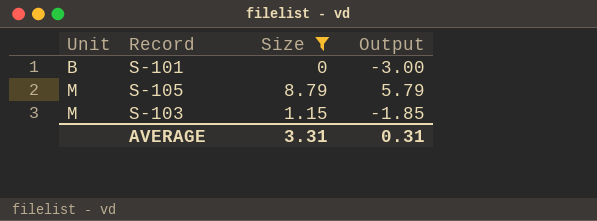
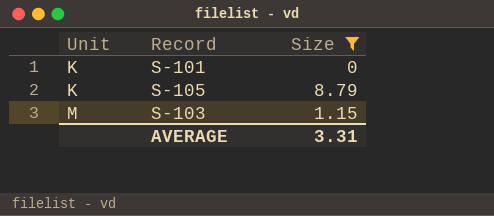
column Output | formula: [Size] - 3 -> none
S-101 | Unit: B -> K
S-105 | Unit: M -> K

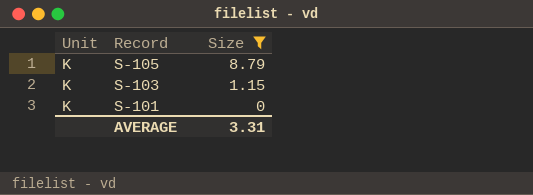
row order: Unit ascending -> Record descending
S-103 | Unit: M -> K

